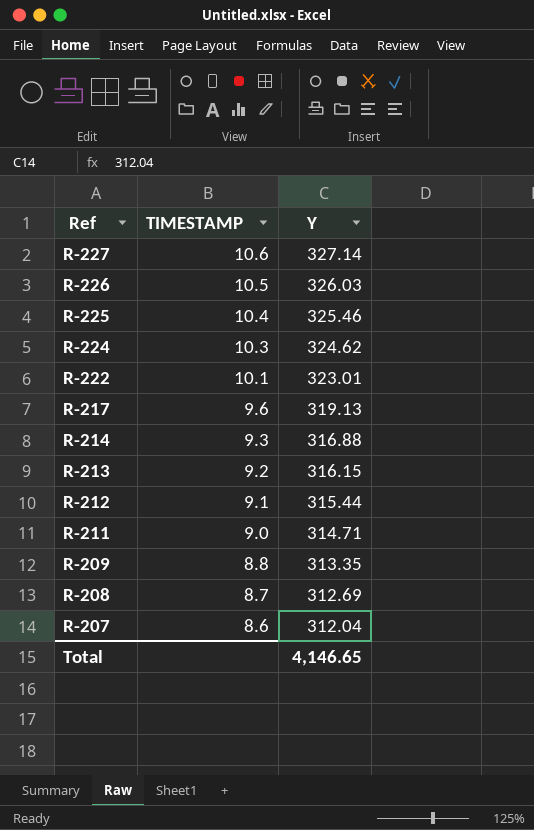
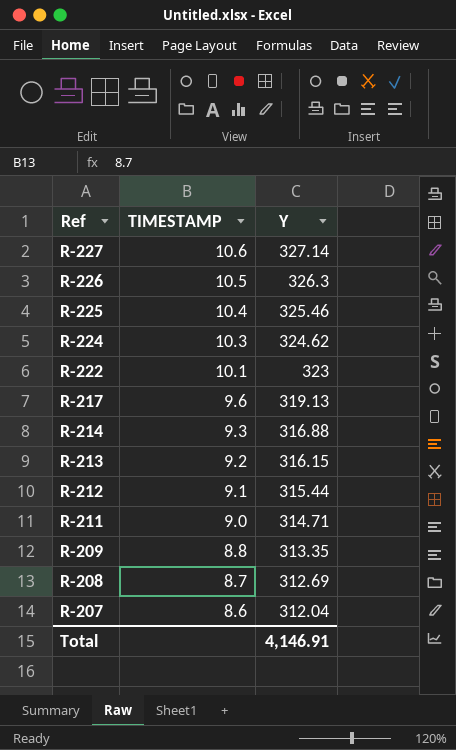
R-226 | Y: 326.03 -> 326.3
R-222 | Y: 323.01 -> 323
Total | Y: 4,146.65 -> 4,146.91

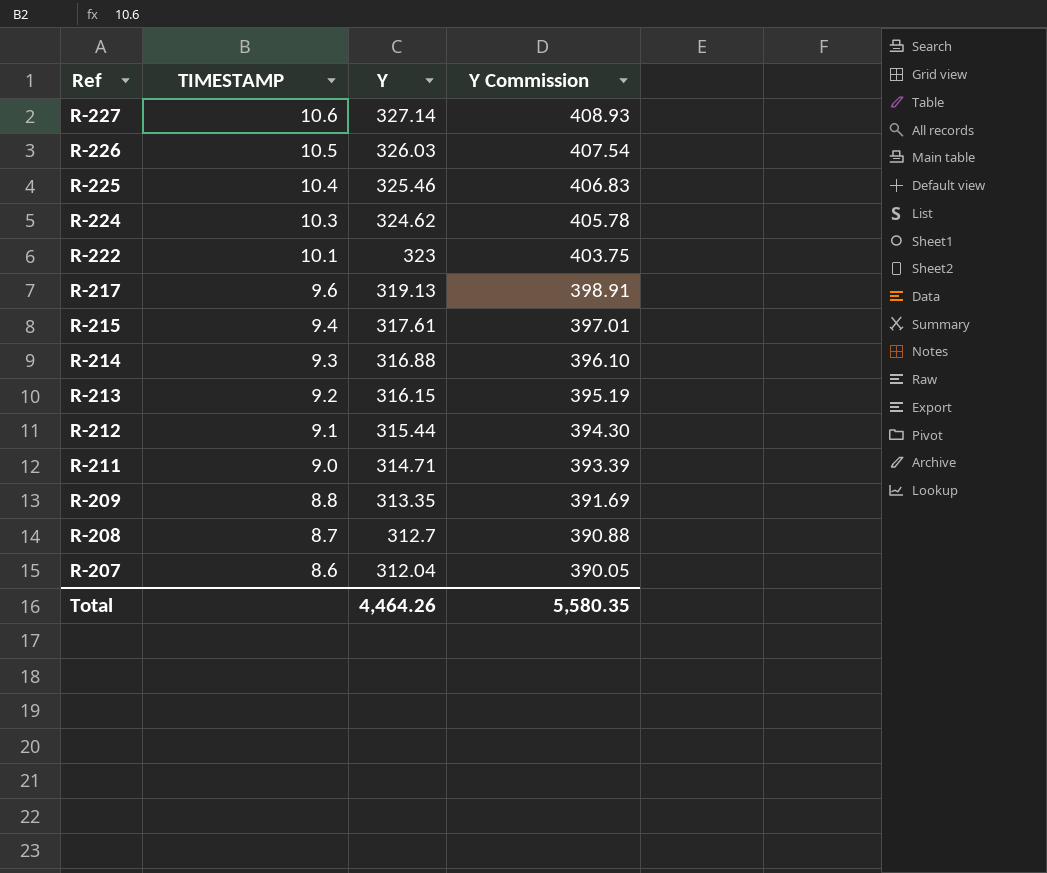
column Y Commission | formula: none -> [Y] * 1.25
R-226 | Y: 326.3 -> 326.03
row R-215: none -> 9.4 | 317.61 | 397.01
R-208 | Y: 312.69 -> 312.7
Total | Y: 4,146.91 -> 4,464.26

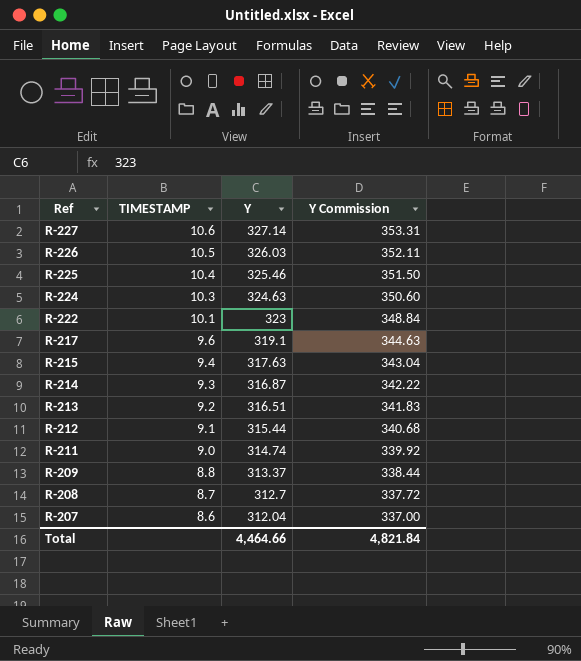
column Y Commission | formula: [Y] * 1.25 -> [Y] * 1.08
R-224 | Y: 324.62 -> 324.63
R-217 | Y: 319.13 -> 319.1
R-215 | Y: 317.61 -> 317.63
R-214 | Y: 316.88 -> 316.87
R-213 | Y: 316.15 -> 316.51
R-211 | Y: 314.71 -> 314.74
R-209 | Y: 313.35 -> 313.37
Total | Y: 4,464.26 -> 4,464.66
Total | Y Commission: 5,580.35 -> 4,821.84

